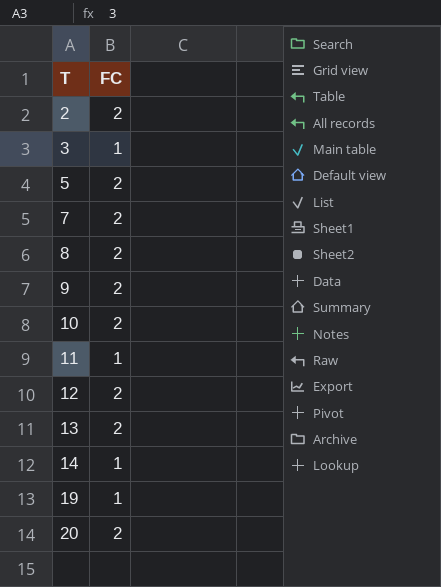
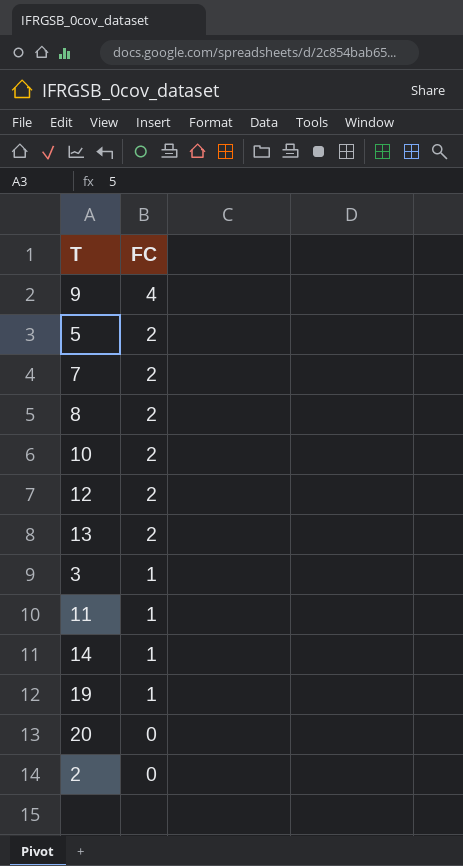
row order: T ascending -> FC descending
9 | FC: 2 -> 4
20 | FC: 2 -> 0
2 | FC: 2 -> 0

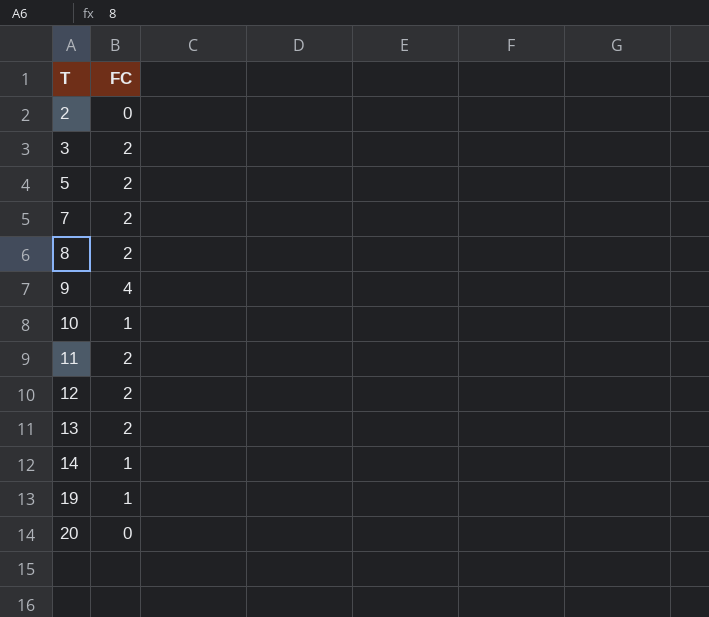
row order: FC descending -> T ascending
3 | FC: 1 -> 2
10 | FC: 2 -> 1
11 | FC: 1 -> 2

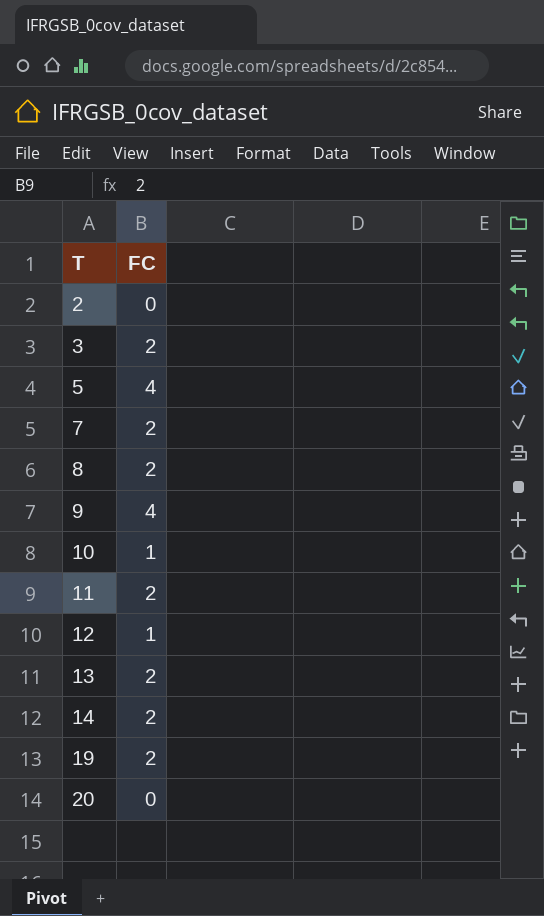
5 | FC: 2 -> 4
12 | FC: 2 -> 1
14 | FC: 1 -> 2
19 | FC: 1 -> 2

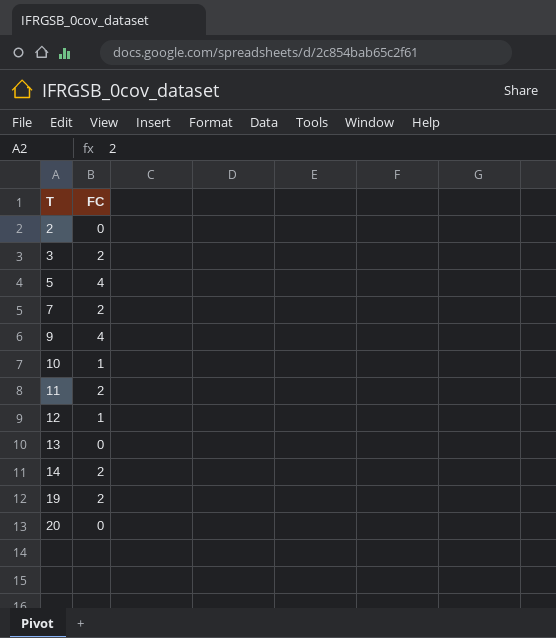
row 8: 2 -> none
13 | FC: 2 -> 0

